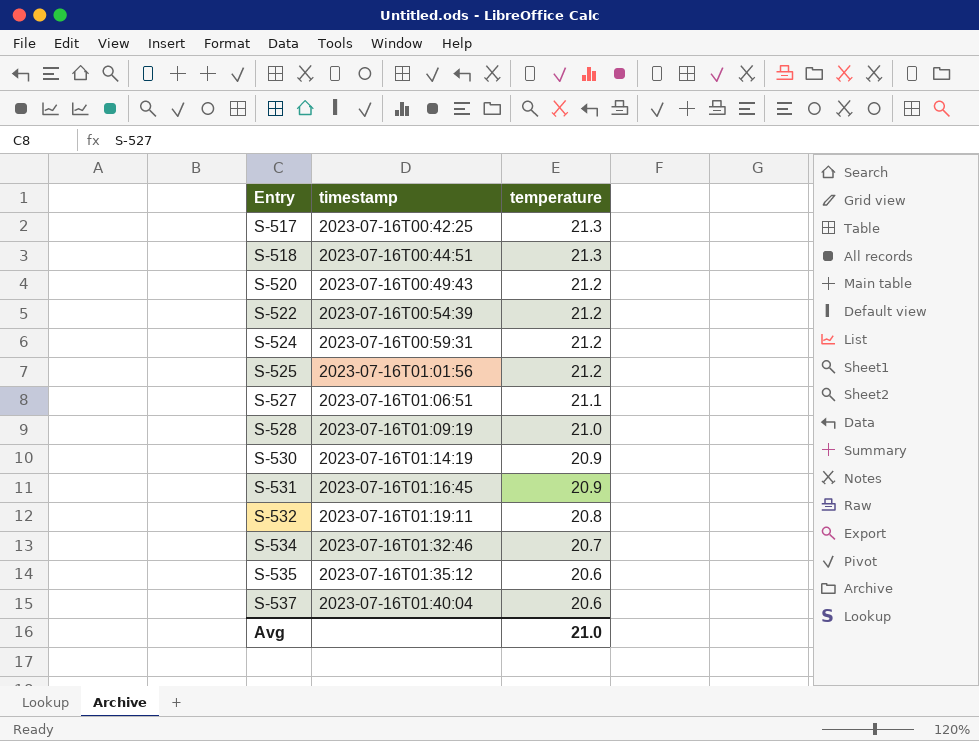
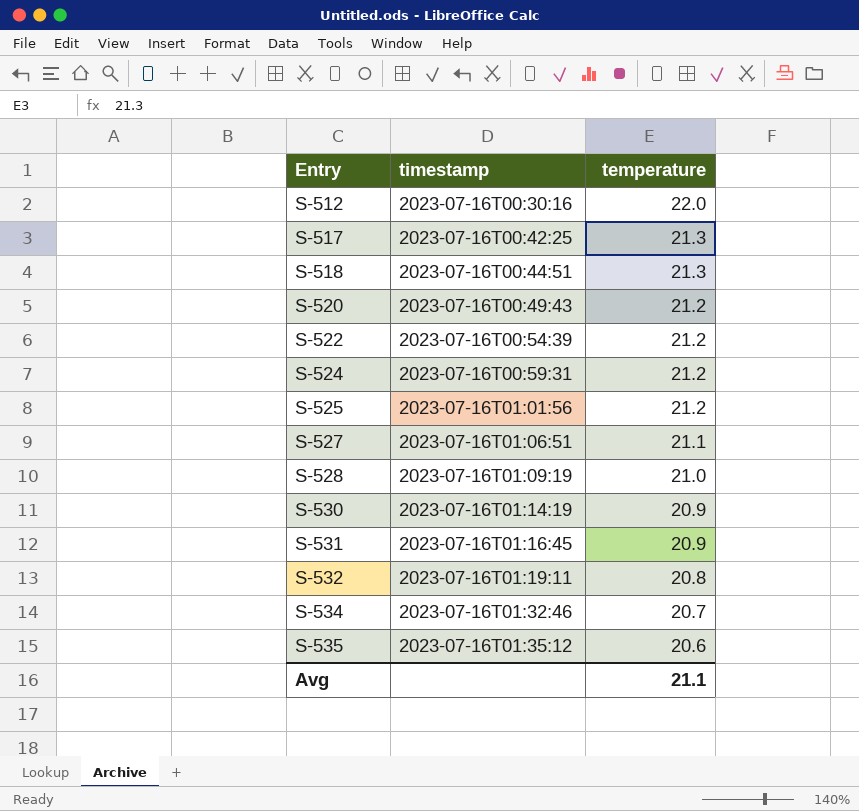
row S-537: 2023-07-16T01:40:04 | 20.6 -> none
row S-512: none -> 2023-07-16T00:30:16 | 22.0
Avg | temperature: 21.0 -> 21.1

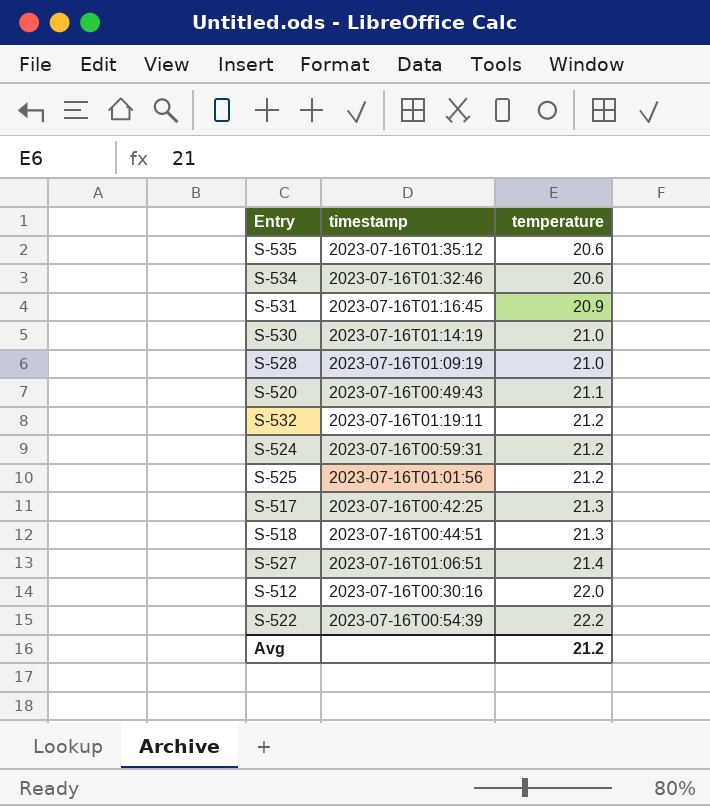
row order: Entry ascending -> temperature ascending
S-534 | temperature: 20.7 -> 20.6
S-530 | temperature: 20.9 -> 21.0
S-520 | temperature: 21.2 -> 21.1
S-532 | temperature: 20.8 -> 21.2
S-527 | temperature: 21.1 -> 21.4
S-522 | temperature: 21.2 -> 22.2
Avg | temperature: 21.1 -> 21.2

